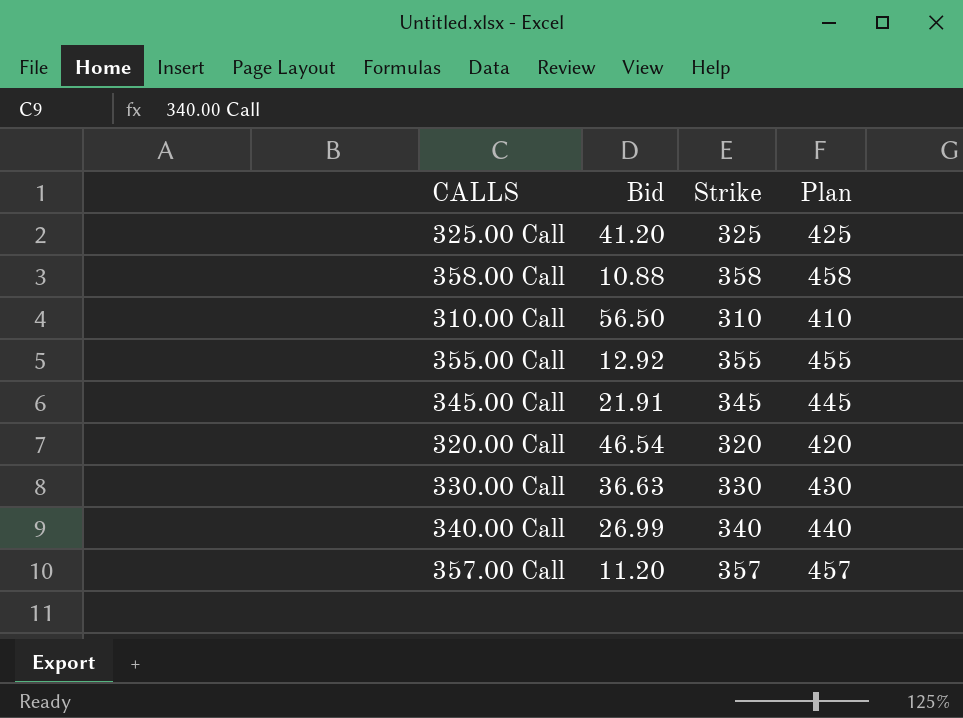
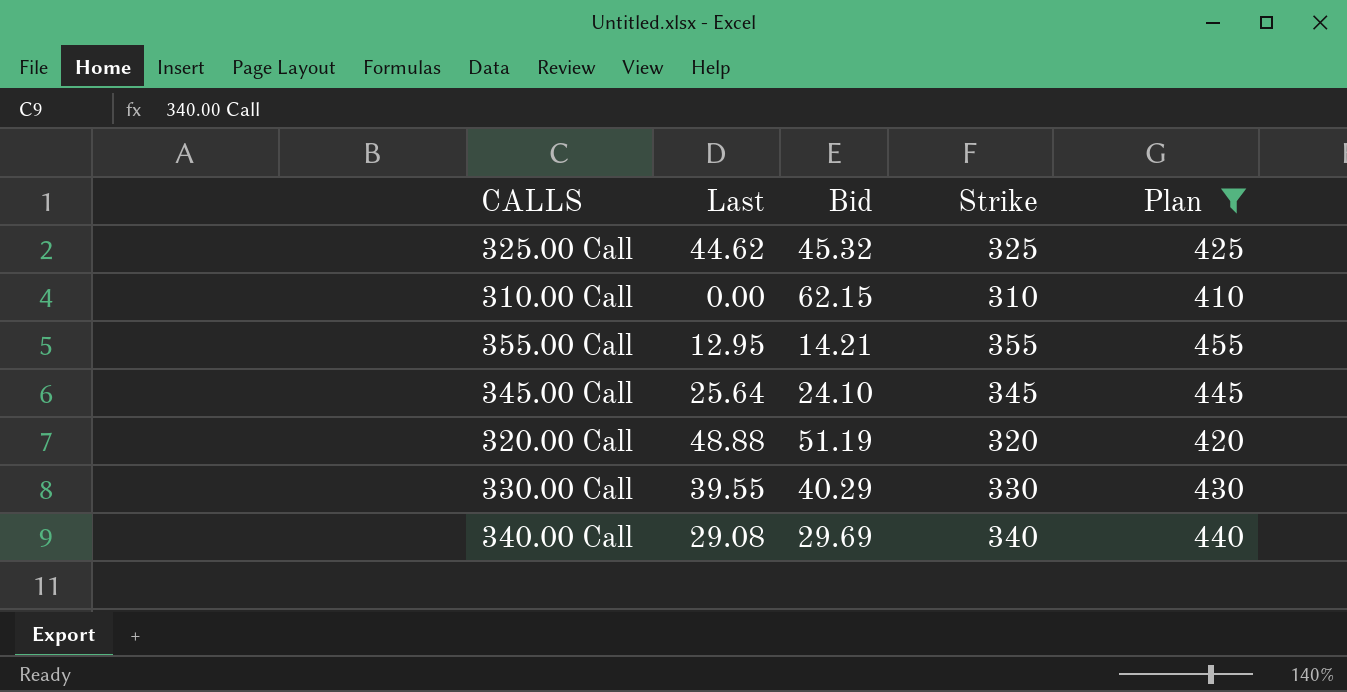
filter: none -> Plan <= 455
column Last | position: none -> 2
325.00 Call | Bid: 41.20 -> 45.32
310.00 Call | Bid: 56.50 -> 62.15
355.00 Call | Bid: 12.92 -> 14.21
345.00 Call | Bid: 21.91 -> 24.10
320.00 Call | Bid: 46.54 -> 51.19
330.00 Call | Bid: 36.63 -> 40.29
340.00 Call | Bid: 26.99 -> 29.69

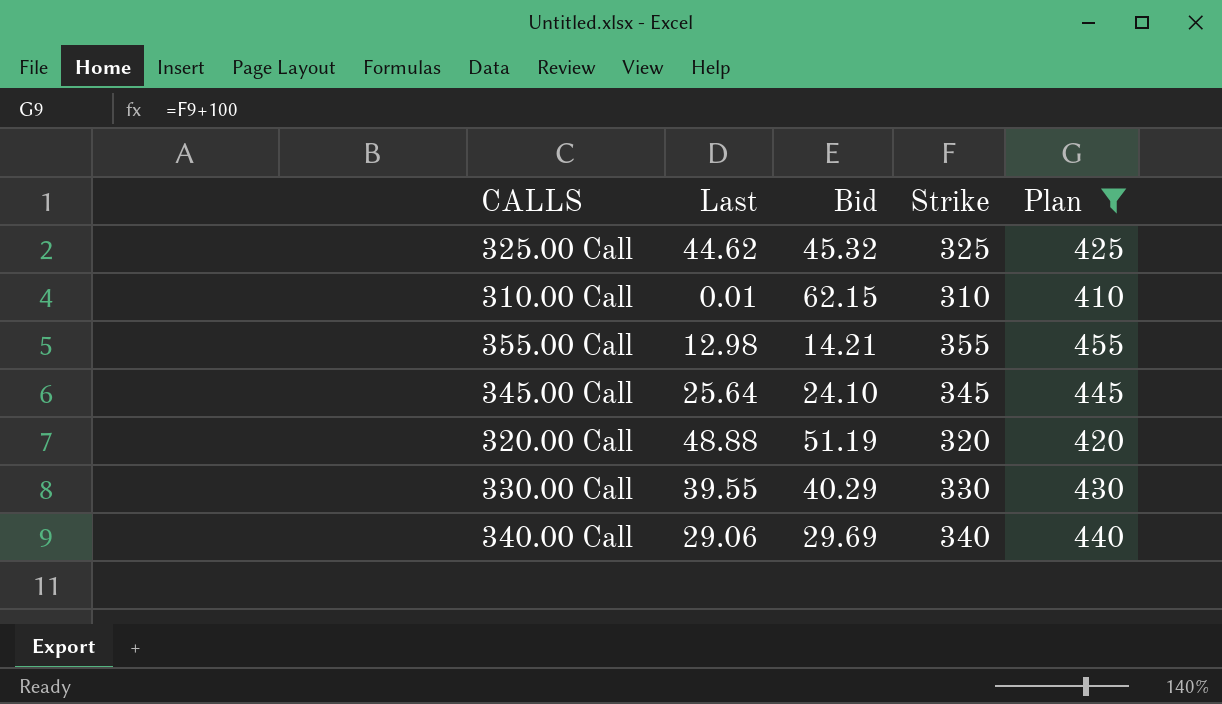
310.00 Call | Last: 0.00 -> 0.01
355.00 Call | Last: 12.95 -> 12.98
340.00 Call | Last: 29.08 -> 29.06

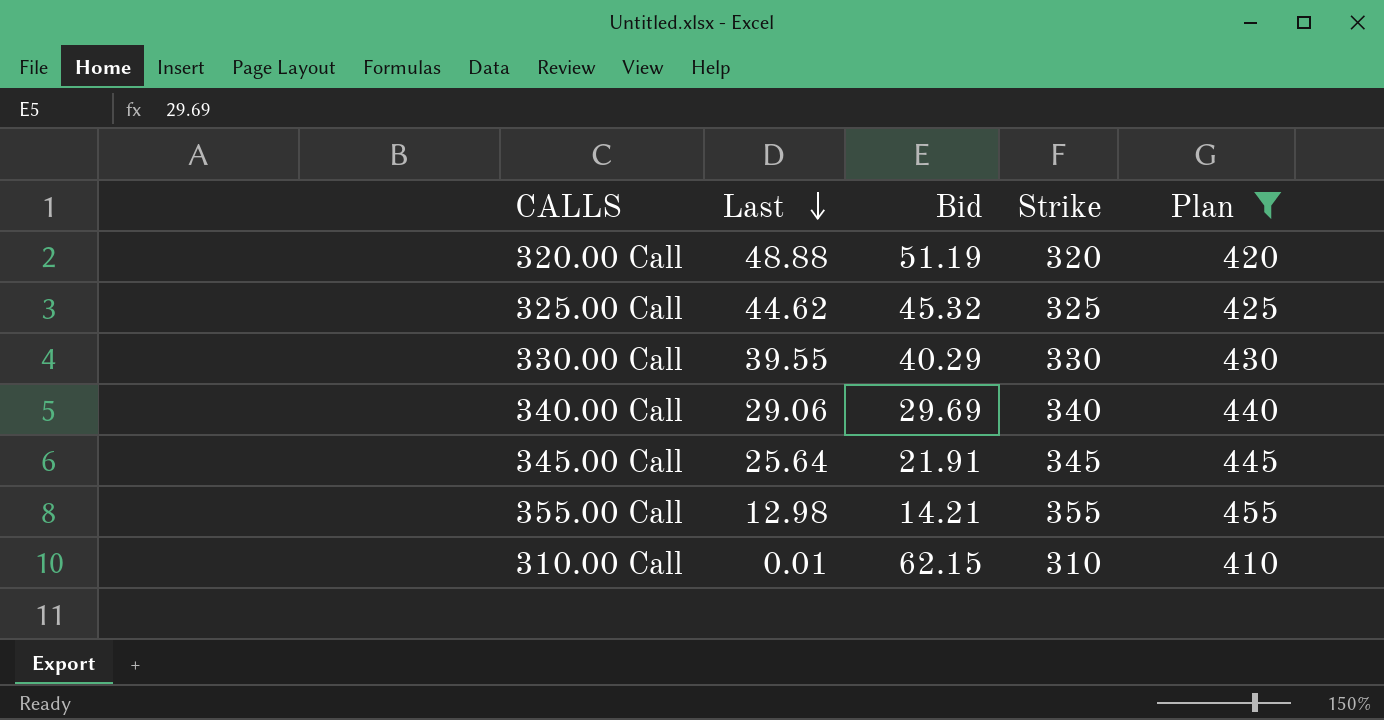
row order: none -> Last descending
345.00 Call | Bid: 24.10 -> 21.91

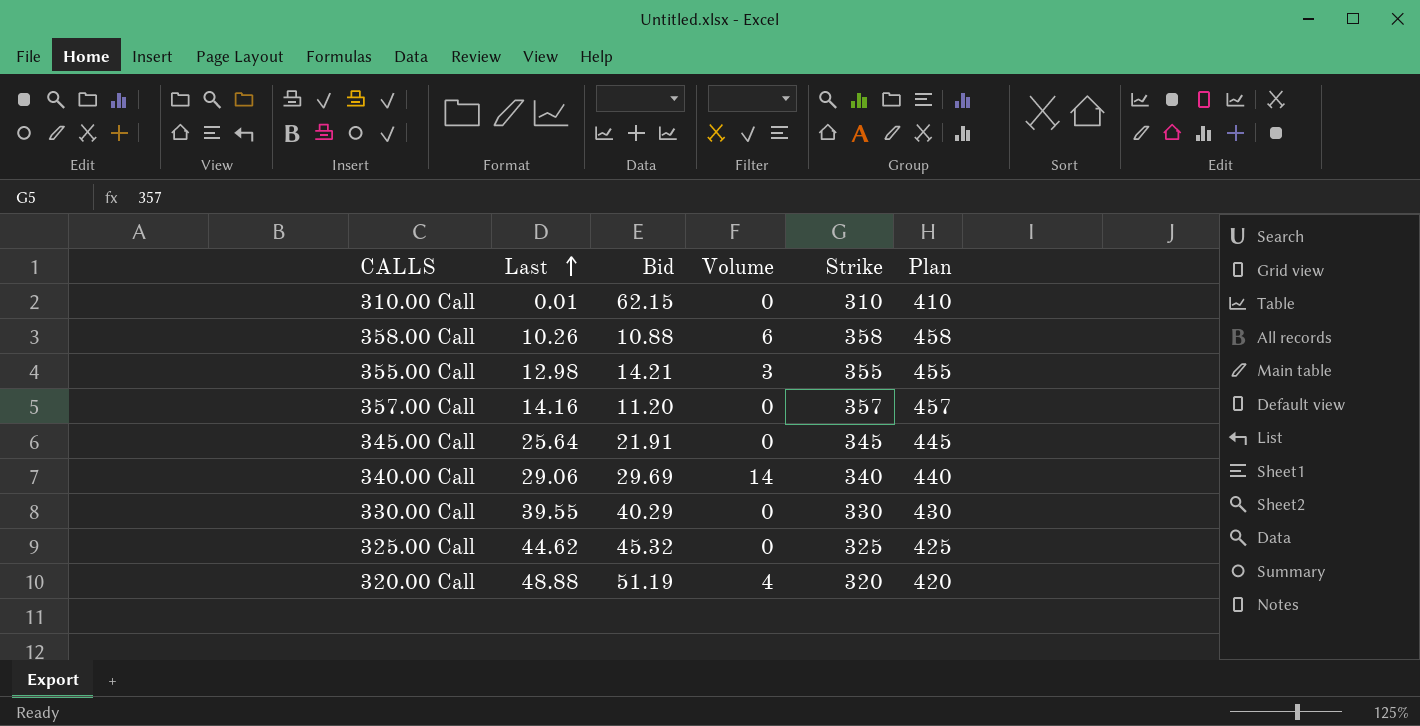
filter: Plan <= 455 -> none
row order: Last descending -> Last ascending
column Volume | position: none -> 4

